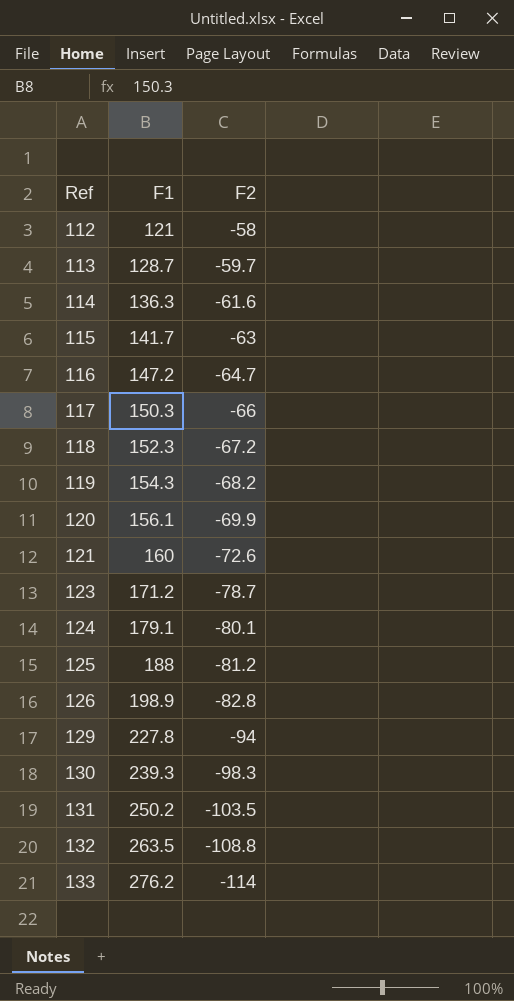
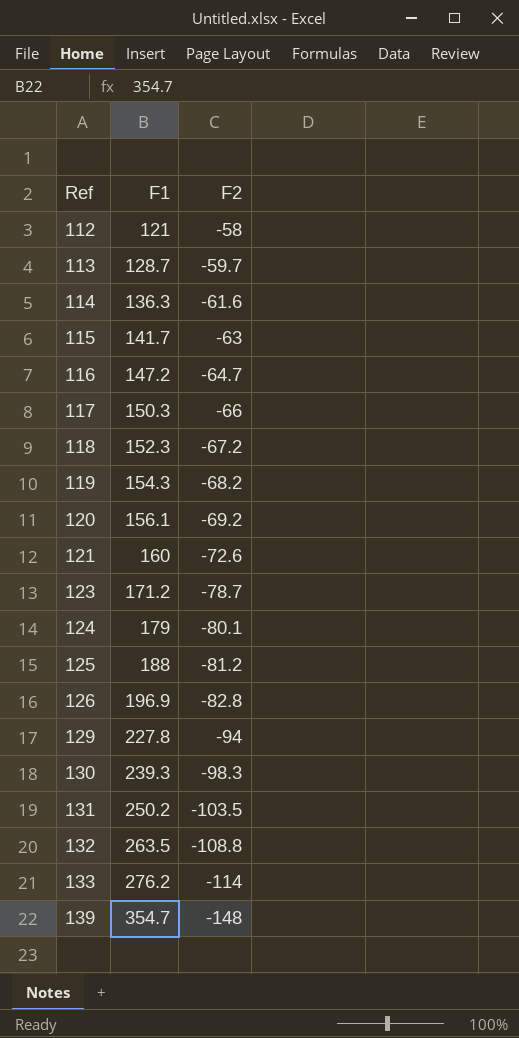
120 | F2: -69.9 -> -69.2
124 | F1: 179.1 -> 179
126 | F1: 198.9 -> 196.9
row 139: none -> 354.7 | -148

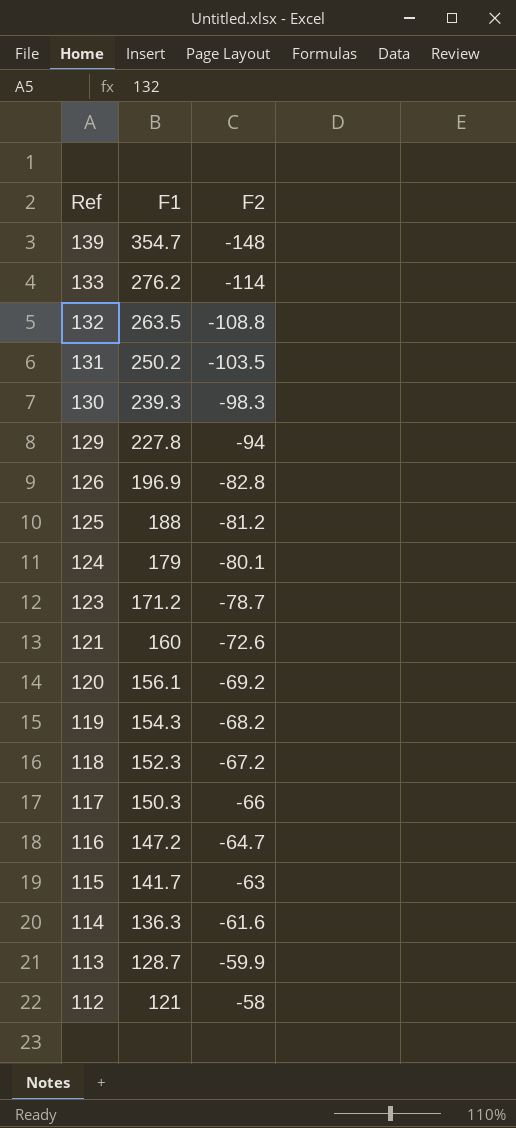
row order: Ref ascending -> Ref descending
113 | F2: -59.7 -> -59.9

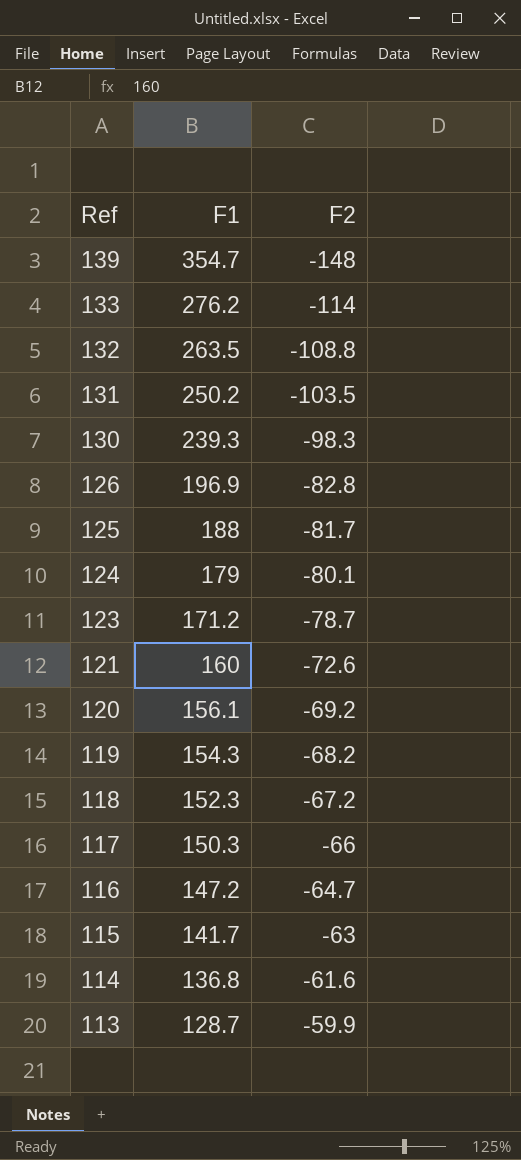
row 129: 227.8 | -94 -> none
row 112: 121 | -58 -> none
125 | F2: -81.2 -> -81.7
114 | F1: 136.3 -> 136.8

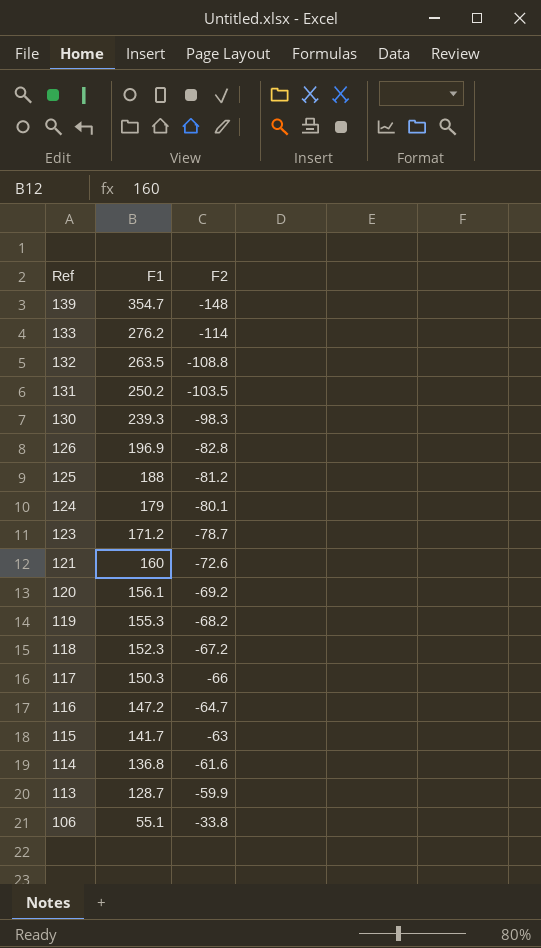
125 | F2: -81.7 -> -81.2
119 | F1: 154.3 -> 155.3
row 106: none -> 55.1 | -33.8

